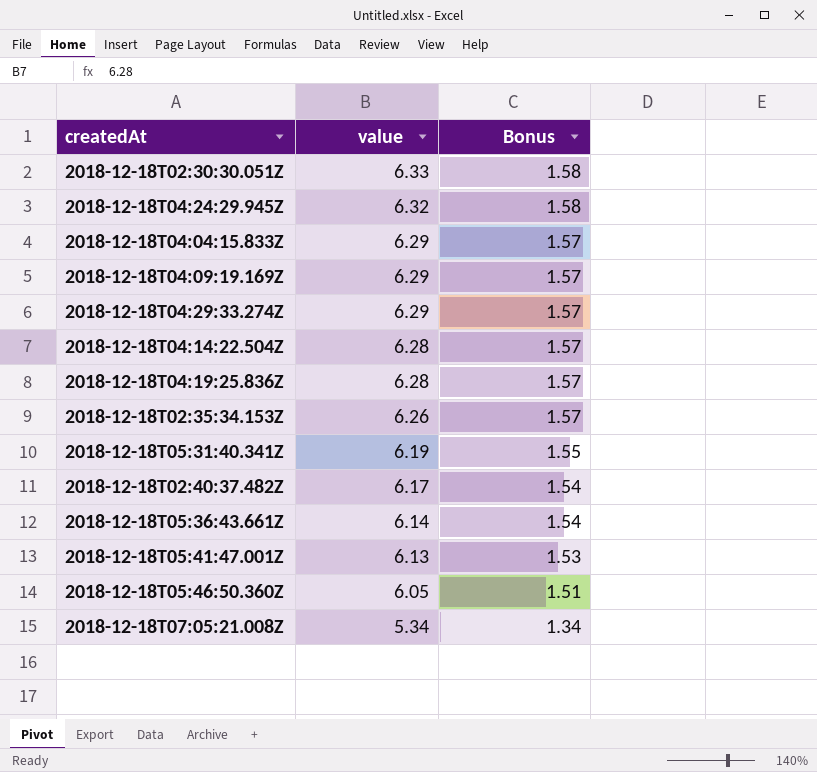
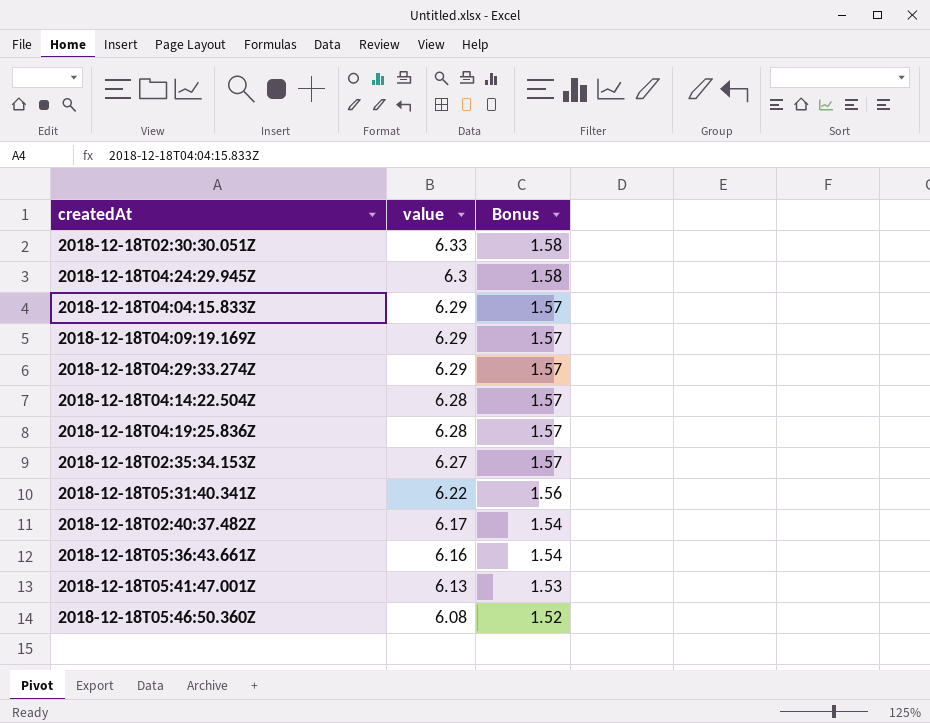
row 2018-12-18T07:05:21.008Z: 5.34 | 1.34 -> none
2018-12-18T04:24:29.945Z | value: 6.32 -> 6.3
2018-12-18T02:35:34.153Z | value: 6.26 -> 6.27
2018-12-18T05:31:40.341Z | value: 6.19 -> 6.22
2018-12-18T05:31:40.341Z | Bonus: 1.55 -> 1.56
2018-12-18T05:36:43.661Z | value: 6.14 -> 6.16
2018-12-18T05:46:50.360Z | value: 6.05 -> 6.08
2018-12-18T05:46:50.360Z | Bonus: 1.51 -> 1.52

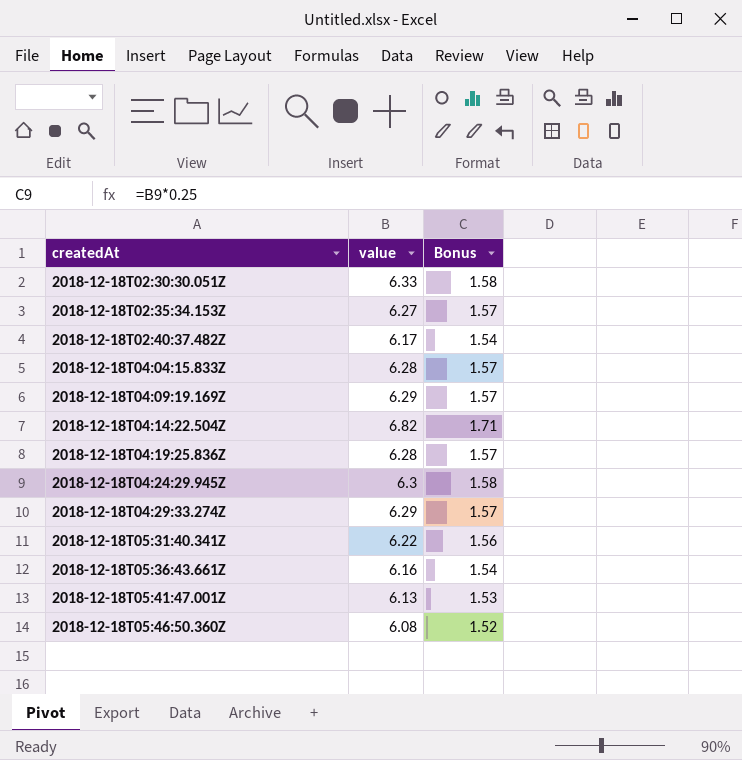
row order: value descending -> createdAt ascending
2018-12-18T04:04:15.833Z | value: 6.29 -> 6.28
2018-12-18T04:14:22.504Z | value: 6.28 -> 6.82
2018-12-18T04:14:22.504Z | Bonus: 1.57 -> 1.71

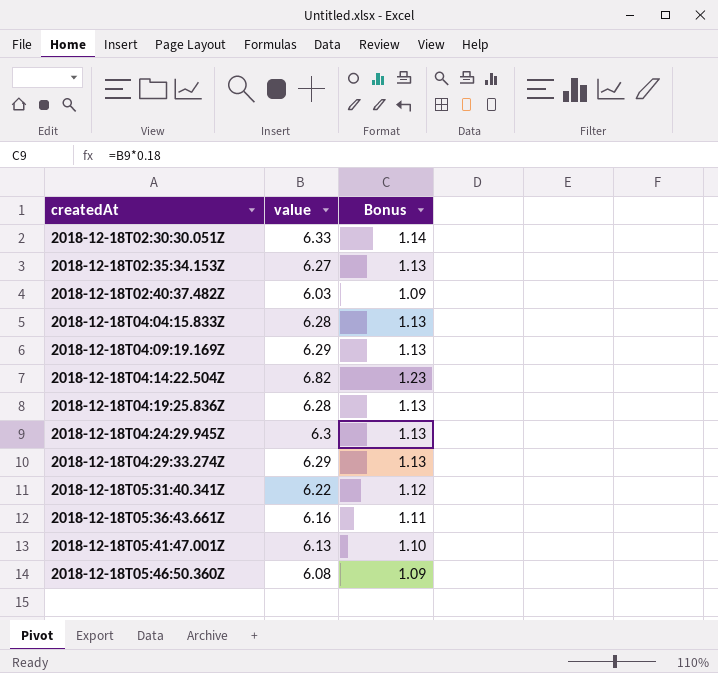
column Bonus | formula: [value] * 0.25 -> [value] * 0.18
2018-12-18T02:40:37.482Z | value: 6.17 -> 6.03

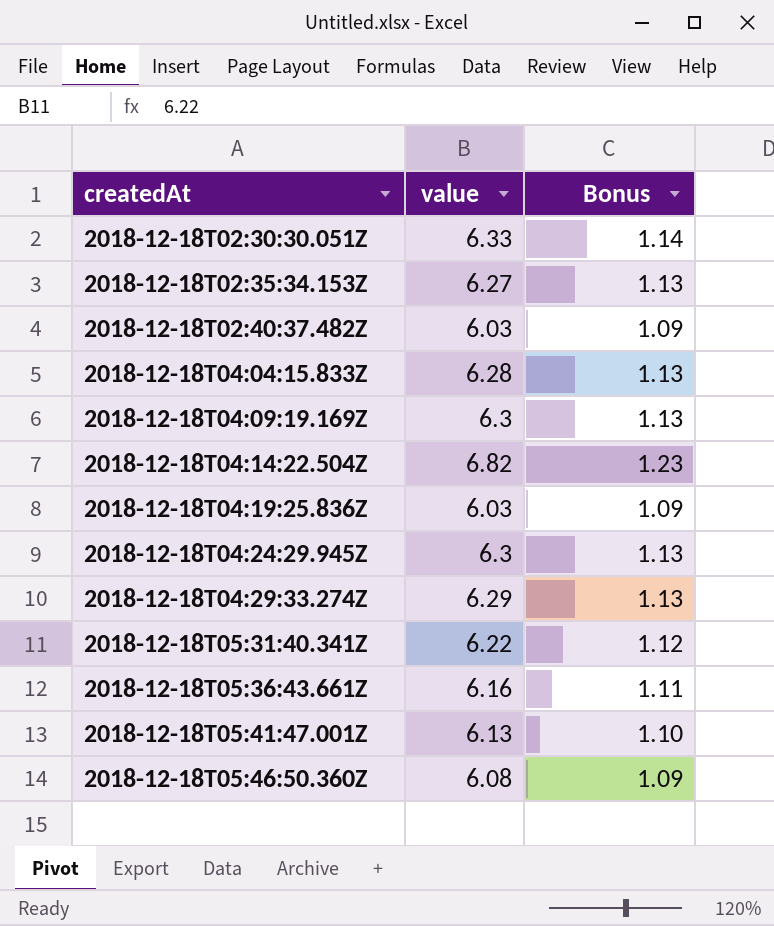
2018-12-18T04:09:19.169Z | value: 6.29 -> 6.3
2018-12-18T04:19:25.836Z | value: 6.28 -> 6.03
2018-12-18T04:19:25.836Z | Bonus: 1.13 -> 1.09

